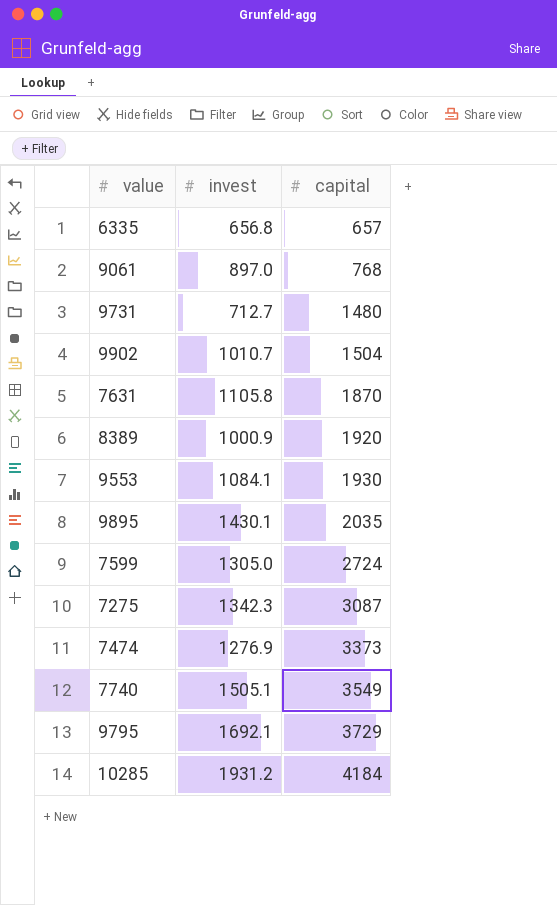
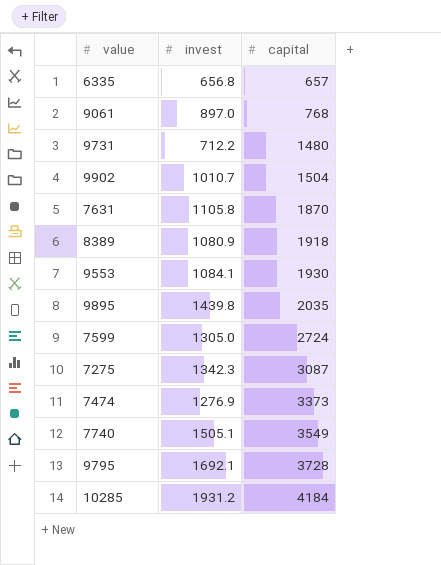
9731 | invest: 712.7 -> 712.2
8389 | invest: 1000.9 -> 1080.9
8389 | capital: 1920 -> 1918
9895 | invest: 1430.1 -> 1439.8
9795 | capital: 3729 -> 3728

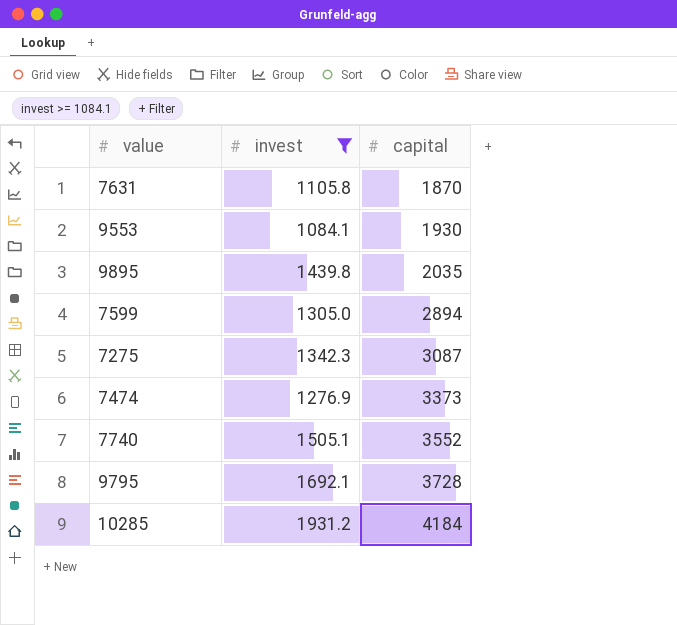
filter: none -> invest >= 1084.1
7599 | capital: 2724 -> 2894
7740 | capital: 3549 -> 3552

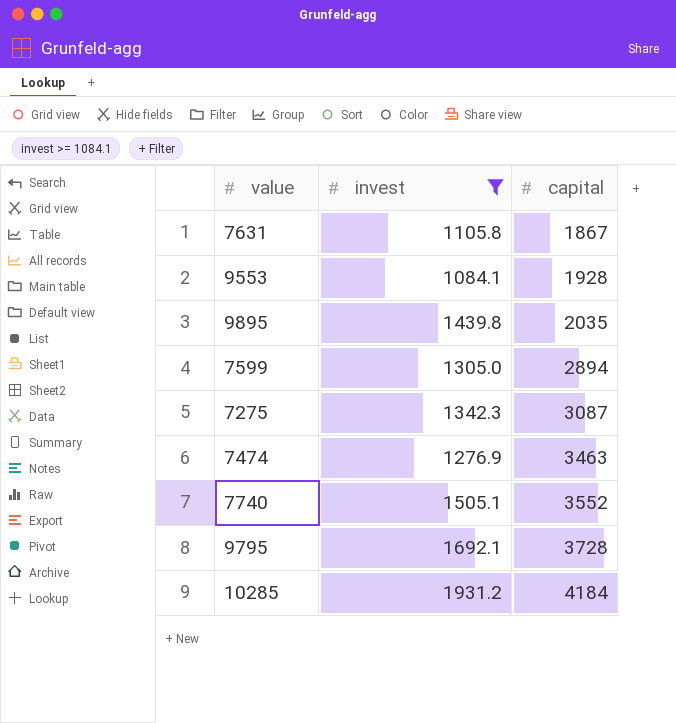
7631 | capital: 1870 -> 1867
9553 | capital: 1930 -> 1928
7474 | capital: 3373 -> 3463

